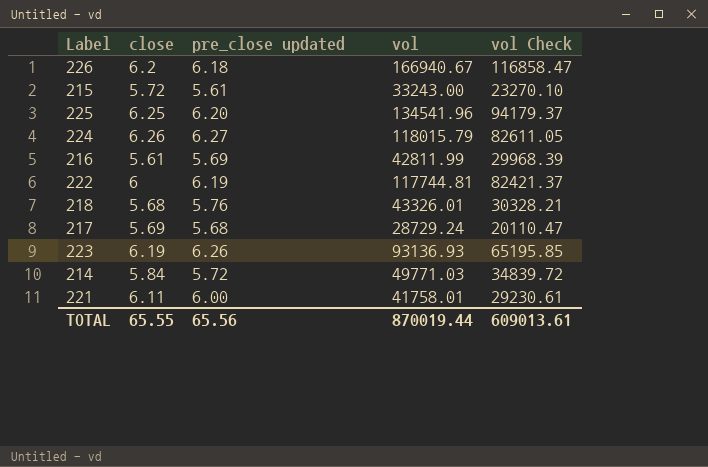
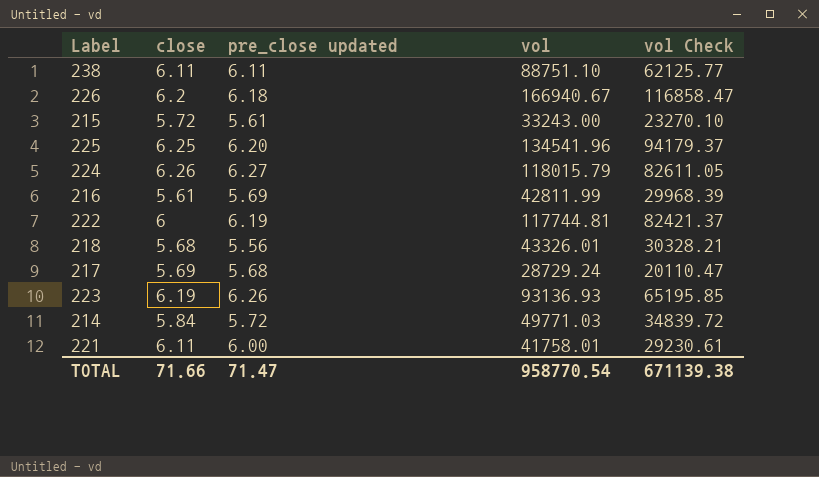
row 238: none -> 6.11 | 6.11 | 88751.10 | 62125.77
218 | pre_close updated: 5.76 -> 5.56
TOTAL | close: 65.55 -> 71.66
TOTAL | pre_close updated: 65.56 -> 71.47
TOTAL | vol: 870019.44 -> 958770.54
TOTAL | vol Check: 609013.61 -> 671139.38

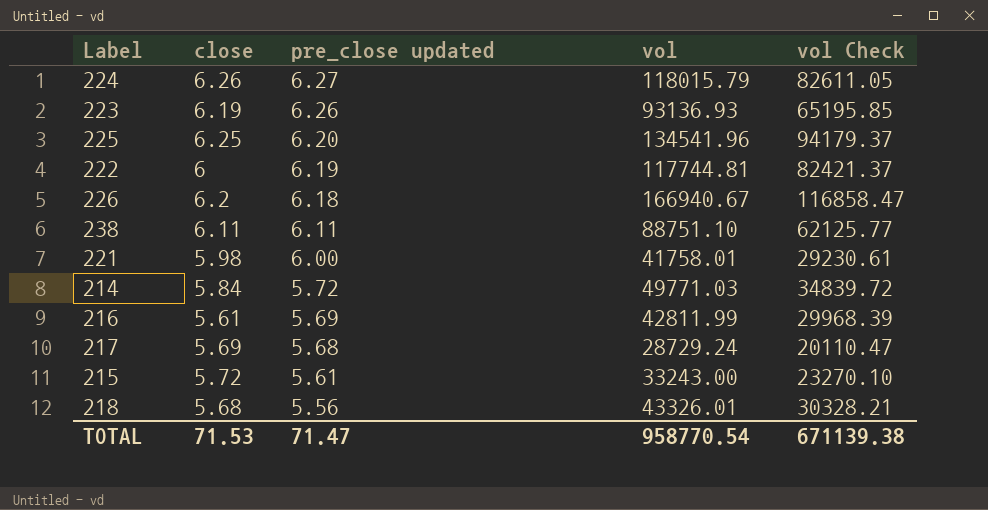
row order: none -> pre_close updated descending
221 | close: 6.11 -> 5.98
TOTAL | close: 71.66 -> 71.53

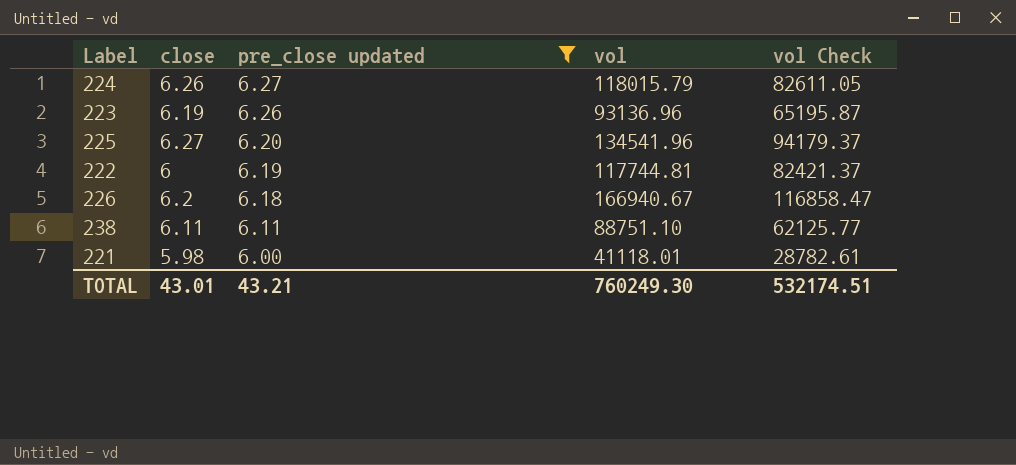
filter: none -> pre_close updated >= 6.00
223 | vol: 93136.93 -> 93136.96
223 | vol Check: 65195.85 -> 65195.87
225 | close: 6.25 -> 6.27
221 | vol: 41758.01 -> 41118.01
221 | vol Check: 29230.61 -> 28782.61
TOTAL | close: 71.53 -> 43.01
TOTAL | pre_close updated: 71.47 -> 43.21
TOTAL | vol: 958770.54 -> 760249.30
TOTAL | vol Check: 671139.38 -> 532174.51

